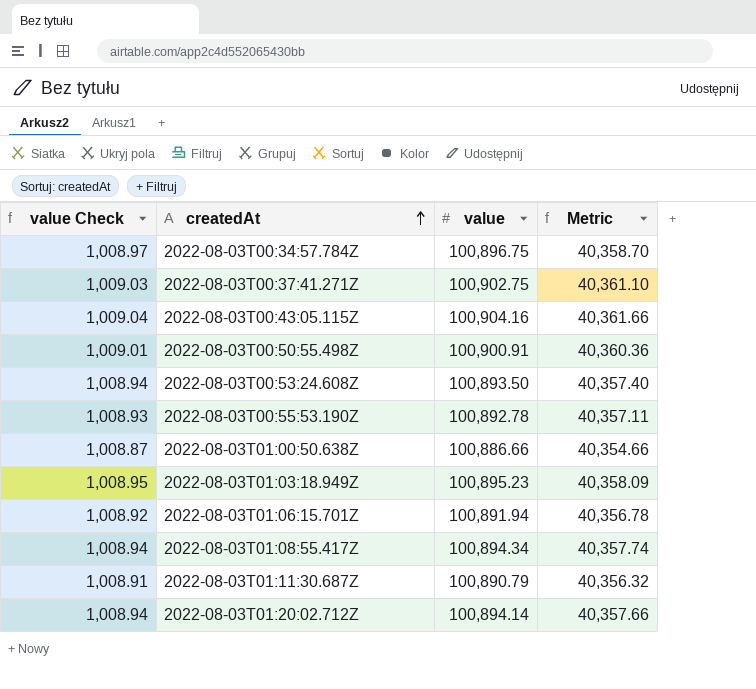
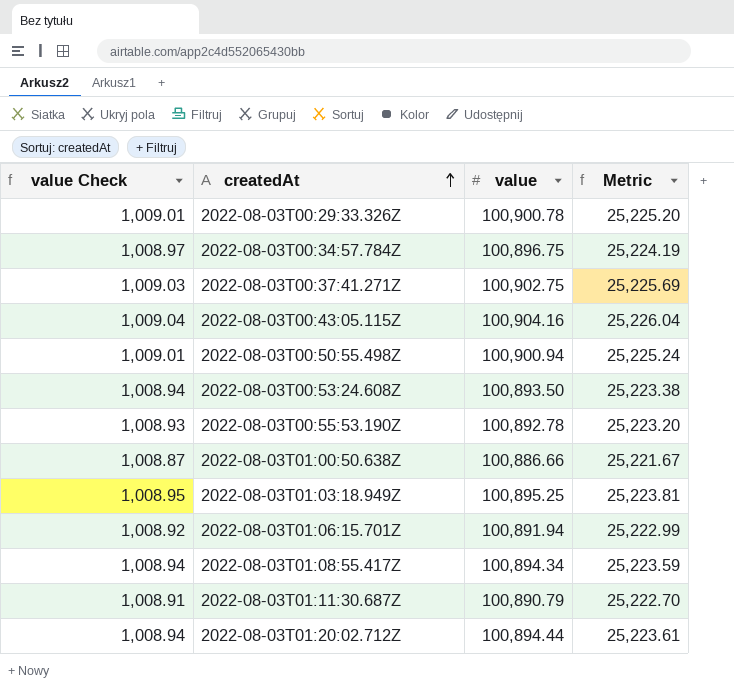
column Metric | formula: [value] * 0.4 -> [value] * 0.25
row 2022-08-03T00:29:33.326Z: none -> 1,009.01 | 100,900.78 | 25,225.20
2022-08-03T00:50:55.498Z | value: 100,900.91 -> 100,900.94
2022-08-03T01:03:18.949Z | value: 100,895.23 -> 100,895.25
2022-08-03T01:20:02.712Z | value: 100,894.14 -> 100,894.44

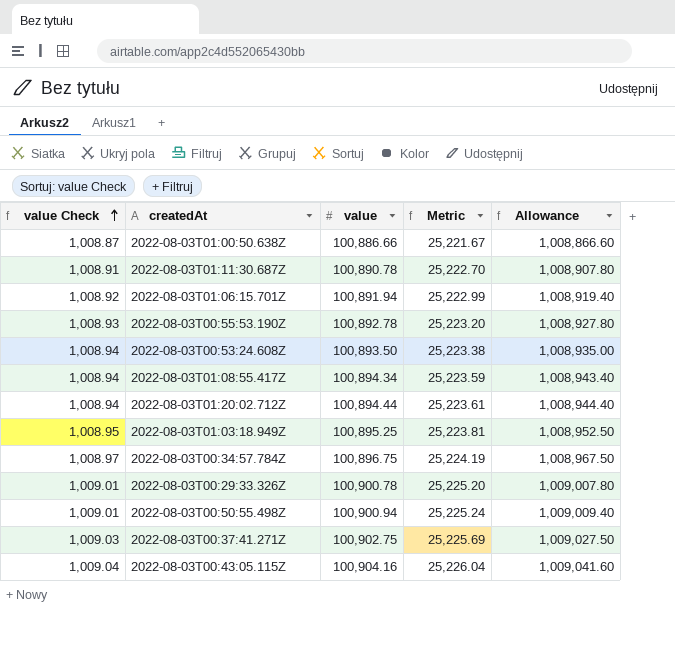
row order: createdAt ascending -> value Check ascending
column Allowance | formula: none -> [value] * 10
2022-08-03T01:11:30.687Z | value: 100,890.79 -> 100,890.78

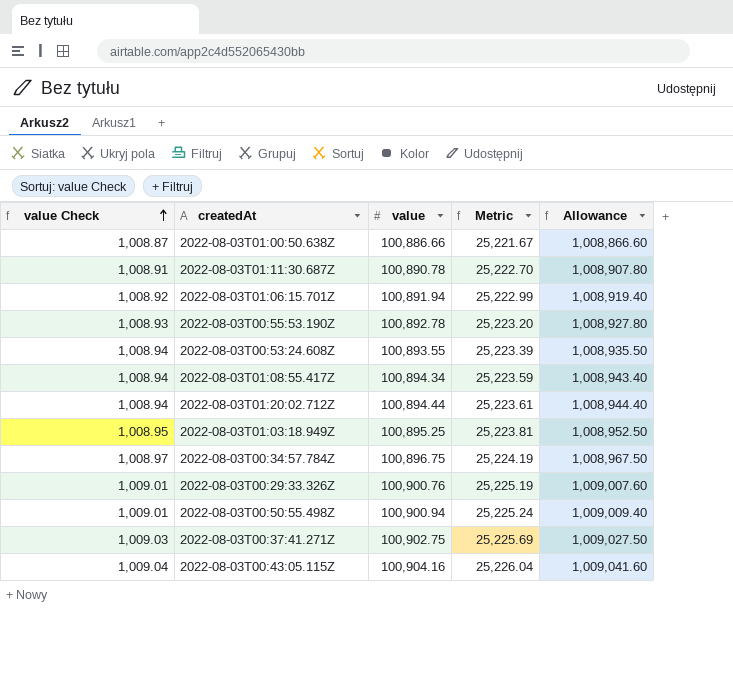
2022-08-03T00:53:24.608Z | value: 100,893.50 -> 100,893.55
2022-08-03T00:53:24.608Z | Metric: 25,223.38 -> 25,223.39
2022-08-03T00:53:24.608Z | Allowance: 1,008,935.00 -> 1,008,935.50
2022-08-03T00:29:33.326Z | value: 100,900.78 -> 100,900.76
2022-08-03T00:29:33.326Z | Metric: 25,225.20 -> 25,225.19
2022-08-03T00:29:33.326Z | Allowance: 1,009,007.80 -> 1,009,007.60

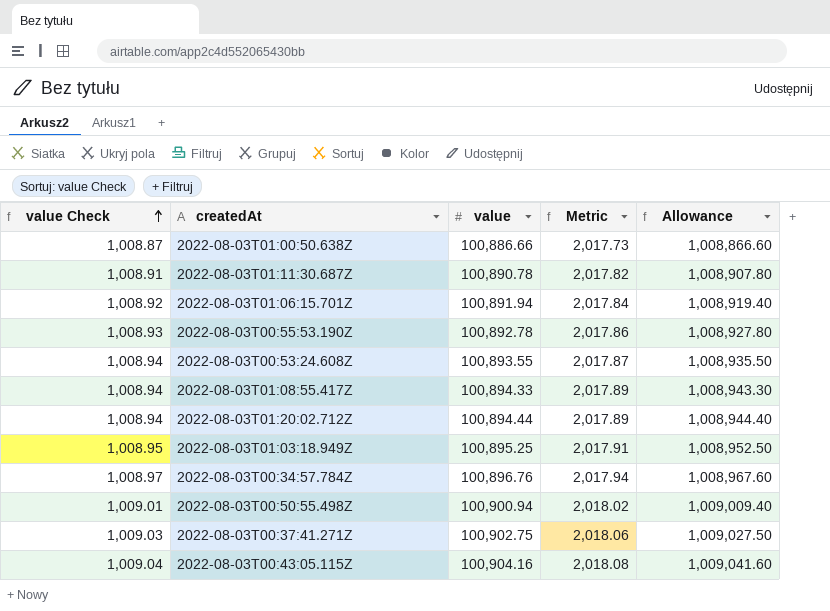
column Metric | formula: [value] * 0.25 -> [value] * 0.02
row 2022-08-03T00:29:33.326Z: 1,009.01 | 100,900.76 | 25,225.19 | 1,009,007.60 -> none
2022-08-03T01:08:55.417Z | value: 100,894.34 -> 100,894.33
2022-08-03T01:08:55.417Z | Allowance: 1,008,943.40 -> 1,008,943.30
2022-08-03T00:34:57.784Z | value: 100,896.75 -> 100,896.76
2022-08-03T00:34:57.784Z | Allowance: 1,008,967.50 -> 1,008,967.60

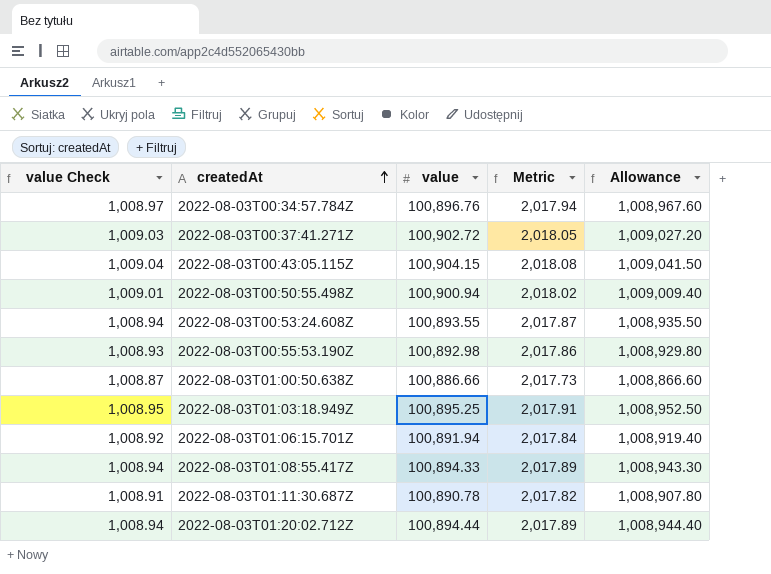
row order: value Check ascending -> createdAt ascending
2022-08-03T00:37:41.271Z | value: 100,902.75 -> 100,902.72
2022-08-03T00:37:41.271Z | Metric: 2,018.06 -> 2,018.05
2022-08-03T00:37:41.271Z | Allowance: 1,009,027.50 -> 1,009,027.20
2022-08-03T00:43:05.115Z | value: 100,904.16 -> 100,904.15
2022-08-03T00:43:05.115Z | Allowance: 1,009,041.60 -> 1,009,041.50
2022-08-03T00:55:53.190Z | value: 100,892.78 -> 100,892.98
2022-08-03T00:55:53.190Z | Allowance: 1,008,927.80 -> 1,008,929.80

